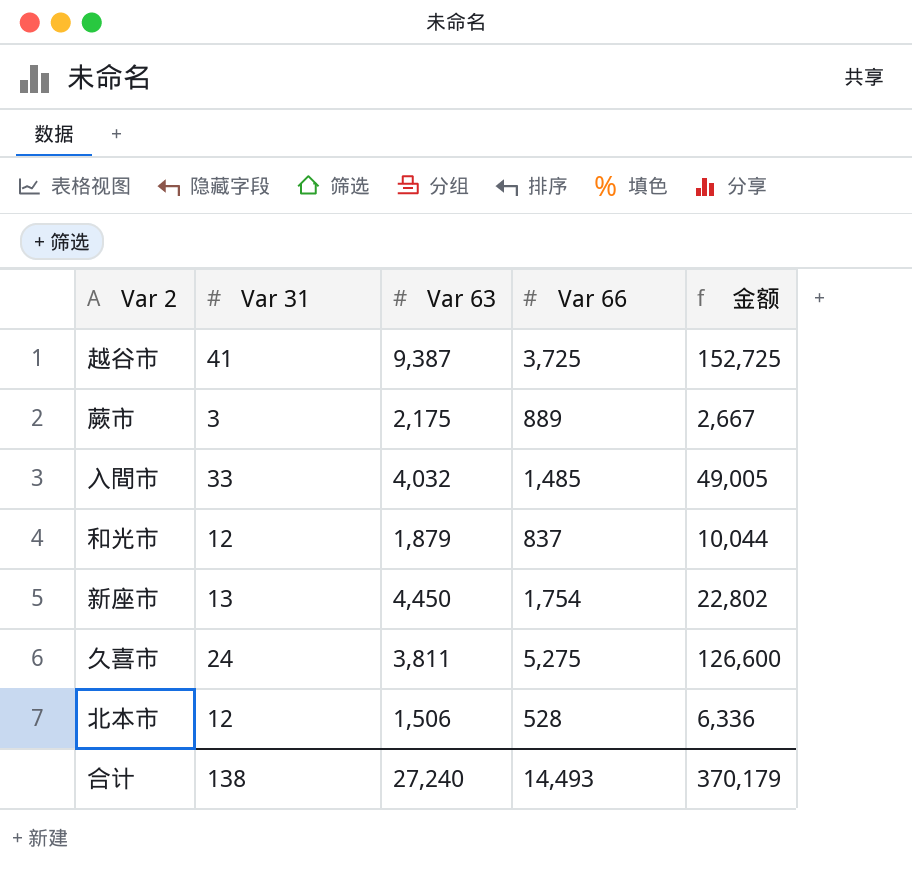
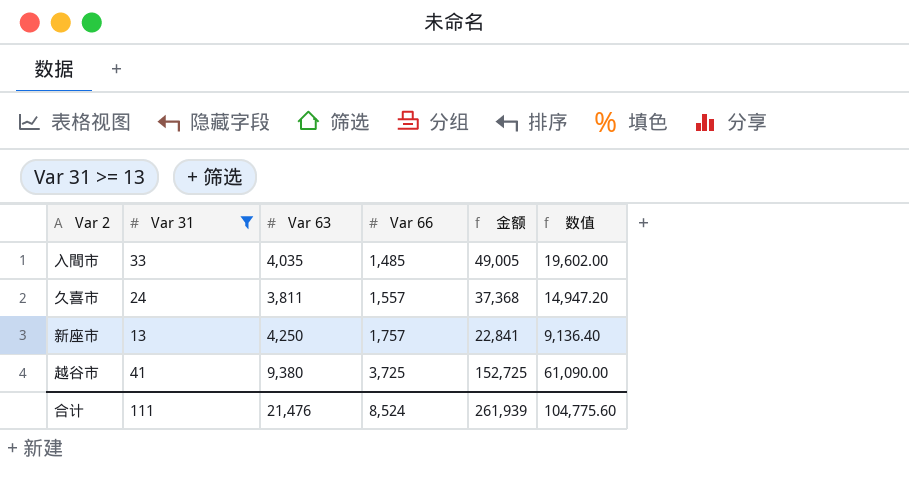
filter: none -> Var 31 >= 13
row order: none -> Var 66 ascending
column 数值 | formula: none -> [金额] * 0.4
入間市 | Var 63: 4,032 -> 4,035
久喜市 | Var 66: 5,275 -> 1,557
久喜市 | 金额: 126,600 -> 37,368
新座市 | Var 63: 4,450 -> 4,250
新座市 | Var 66: 1,754 -> 1,757
新座市 | 金额: 22,802 -> 22,841
越谷市 | Var 63: 9,387 -> 9,380
合计 | Var 31: 138 -> 111
合计 | Var 63: 27,240 -> 21,476
合计 | Var 66: 14,493 -> 8,524
合计 | 金额: 370,179 -> 261,939

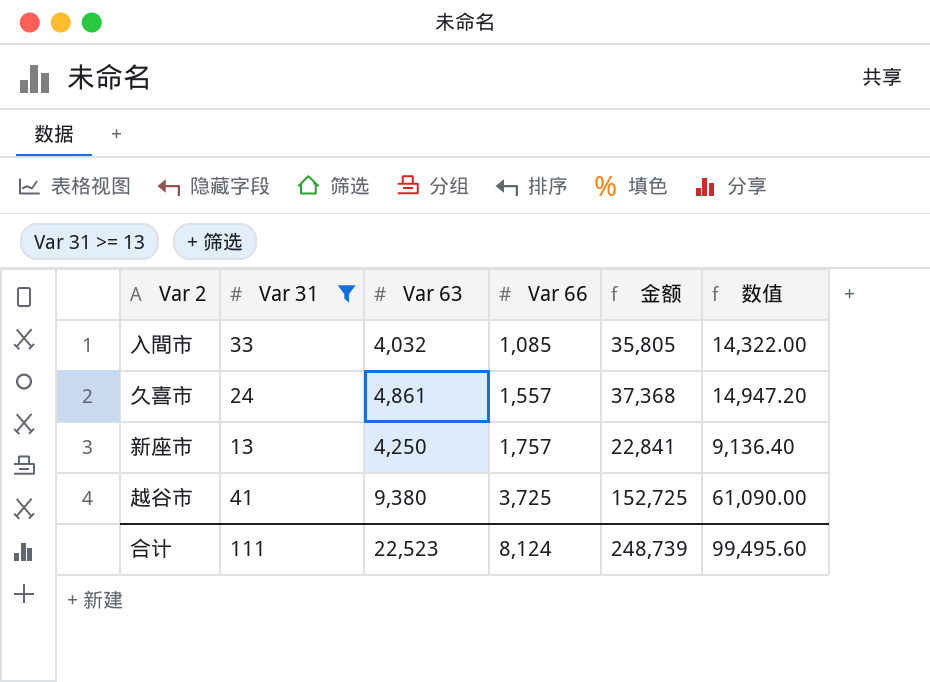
入間市 | Var 63: 4,035 -> 4,032
入間市 | Var 66: 1,485 -> 1,085
入間市 | 金额: 49,005 -> 35,805
入間市 | 数值: 19,602.00 -> 14,322.00
久喜市 | Var 63: 3,811 -> 4,861
合计 | Var 63: 21,476 -> 22,523
合计 | Var 66: 8,524 -> 8,124
合计 | 金额: 261,939 -> 248,739
合计 | 数值: 104,775.60 -> 99,495.60

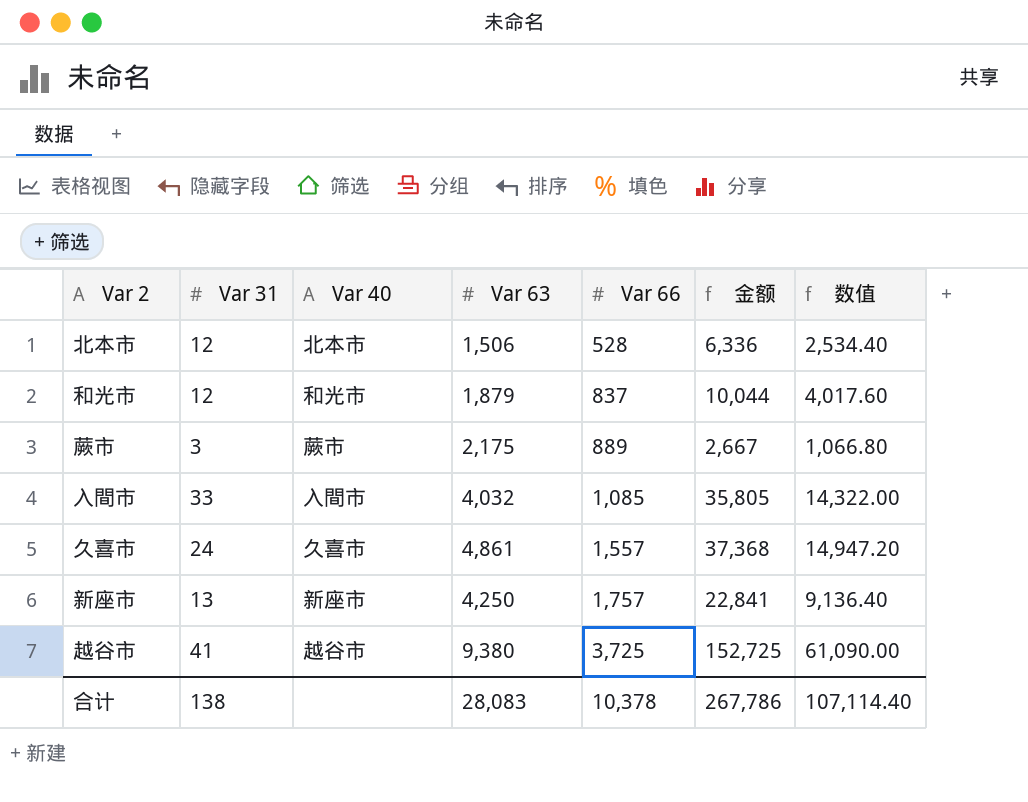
filter: Var 31 >= 13 -> none
column Var 40 | position: none -> 3
合计 | Var 31: 111 -> 138
合计 | Var 63: 22,523 -> 28,083
合计 | Var 66: 8,124 -> 10,378
合计 | 金额: 248,739 -> 267,786
合计 | 数值: 99,495.60 -> 107,114.40

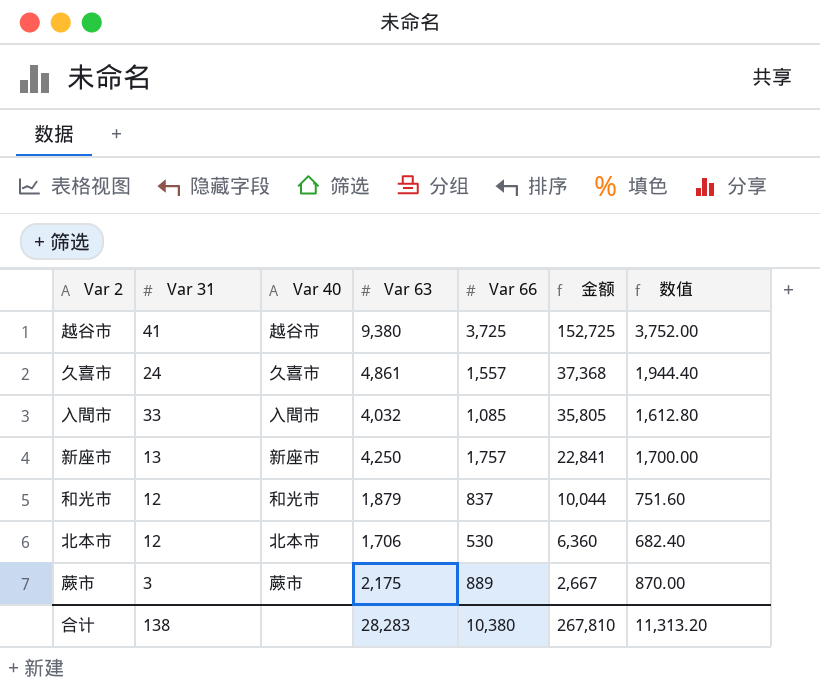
row order: Var 66 ascending -> 金额 descending
column 数值 | formula: [金额] * 0.4 -> [Var 63] * 0.4
北本市 | Var 63: 1,506 -> 1,706
北本市 | Var 66: 528 -> 530
北本市 | 金额: 6,336 -> 6,360
合计 | Var 63: 28,083 -> 28,283
合计 | Var 66: 10,378 -> 10,380
合计 | 金额: 267,786 -> 267,810
合计 | 数值: 107,114.40 -> 11,313.20

